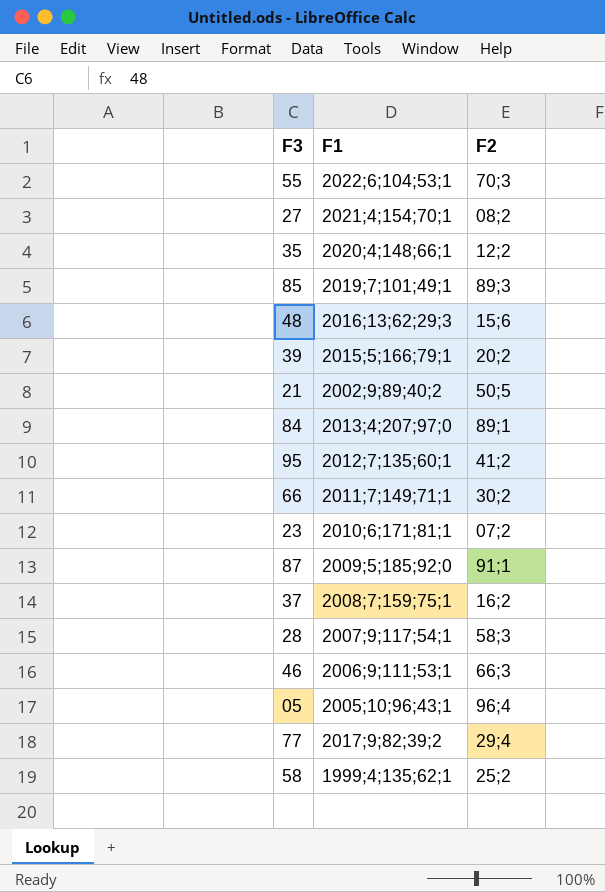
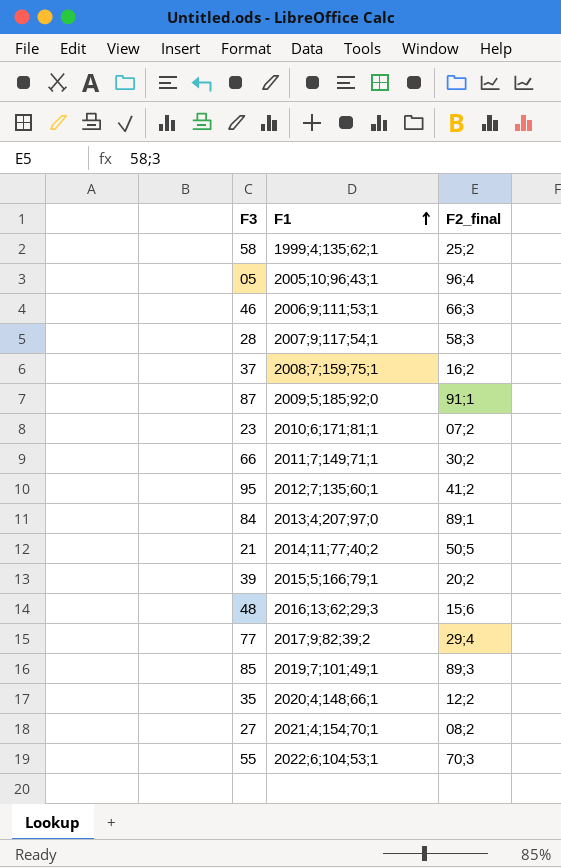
row order: none -> F1 ascending
column name: F2 -> F2_final
21 | F1: 2002;9;89;40;2 -> 2014;11;77;40;2

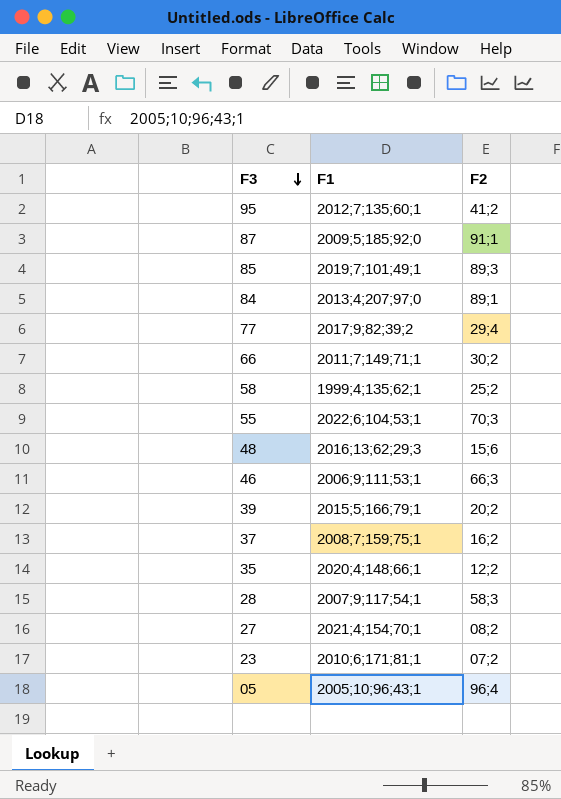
row order: F1 ascending -> F3 descending
column name: F2_final -> F2
row 21: 2014;11;77;40;2 | 50;5 -> none

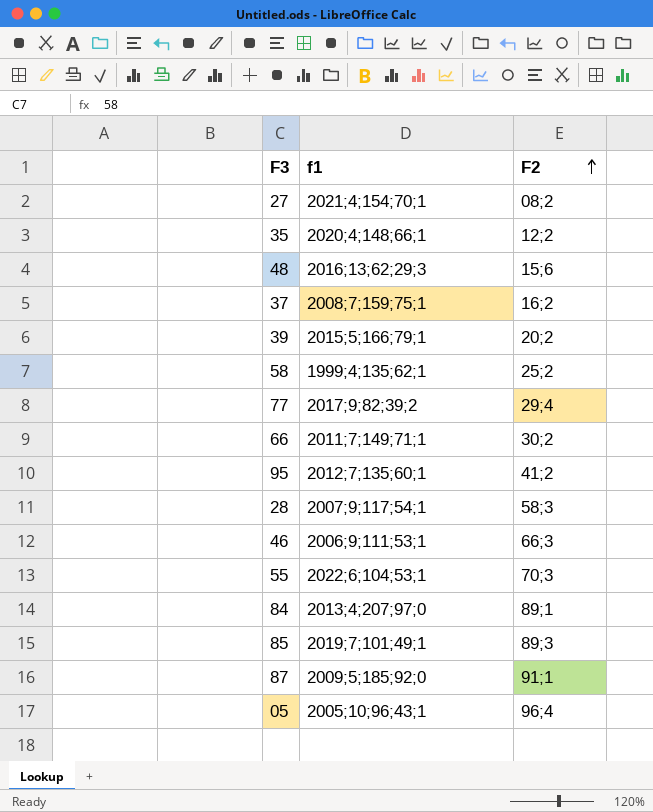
row order: F3 descending -> F2 ascending
column name: F1 -> f1
row 23: 2010;6;171;81;1 | 07;2 -> none

